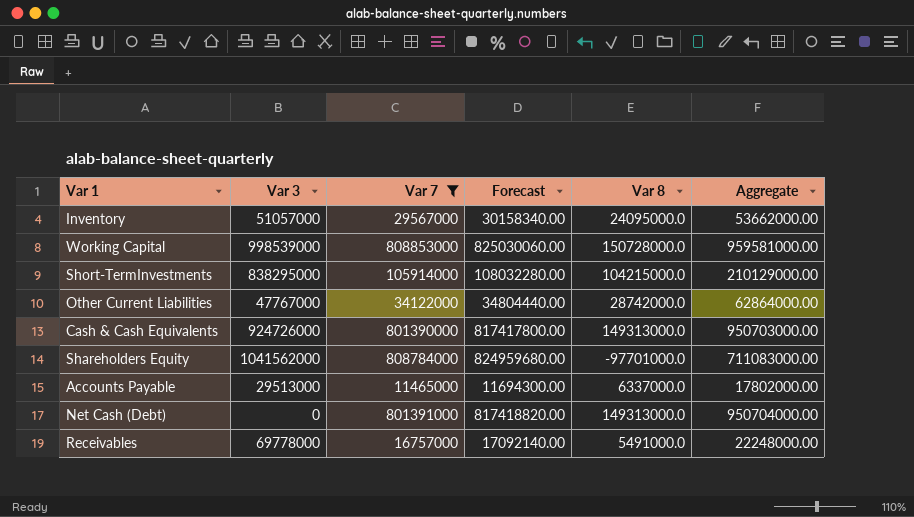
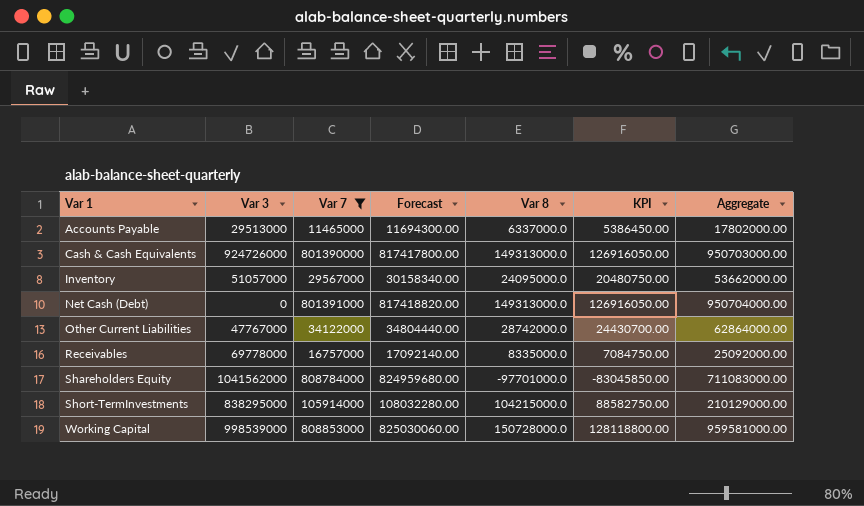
row order: none -> Var 1 ascending
column KPI | formula: none -> [Var 8] * 0.85
Receivables | Var 8: 5491000.0 -> 8335000.0
Receivables | Aggregate: 22248000.00 -> 25092000.00

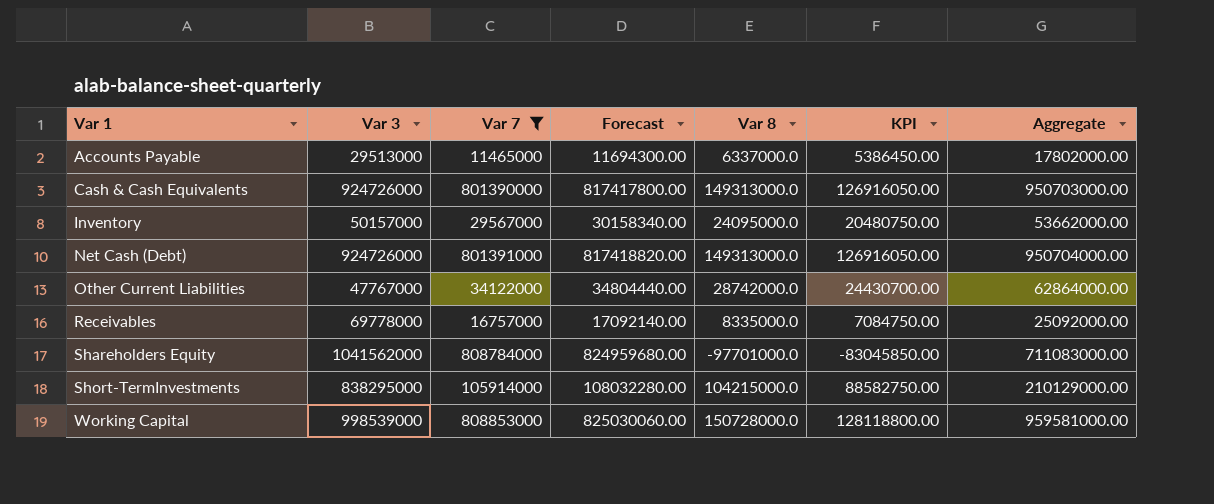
Inventory | Var 3: 51057000 -> 50157000
Net Cash (Debt) | Var 3: 0 -> 924726000

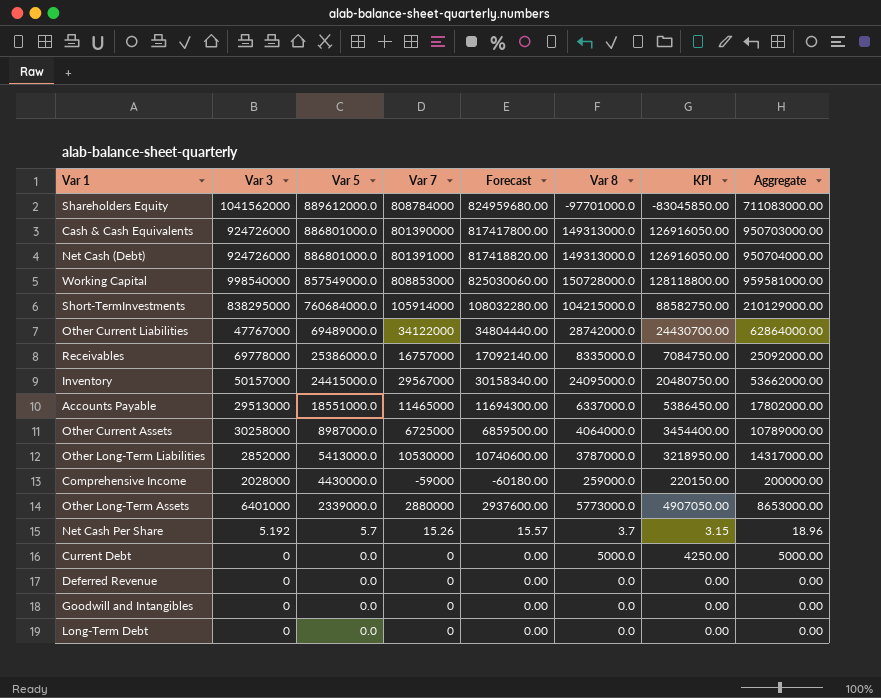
filter: Var 7 >= 11465000 -> none
row order: Var 1 ascending -> Var 5 descending
column Var 5 | position: none -> 3
Working Capital | Var 3: 998539000 -> 998540000

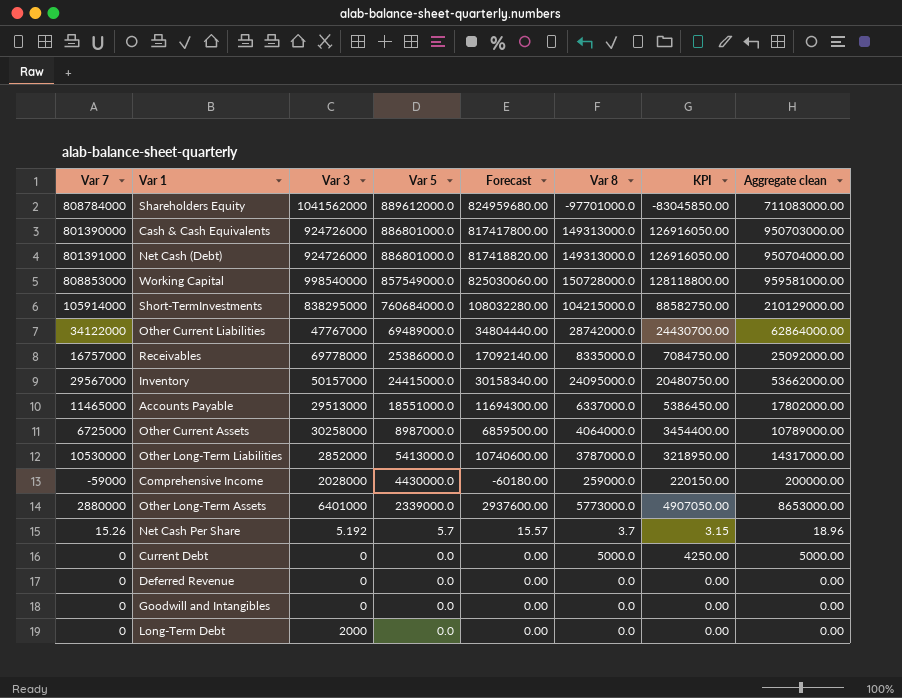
column Var 7 | position: 4 -> 1
column name: Aggregate -> Aggregate clean
Long-Term Debt | Var 3: 0 -> 2000

